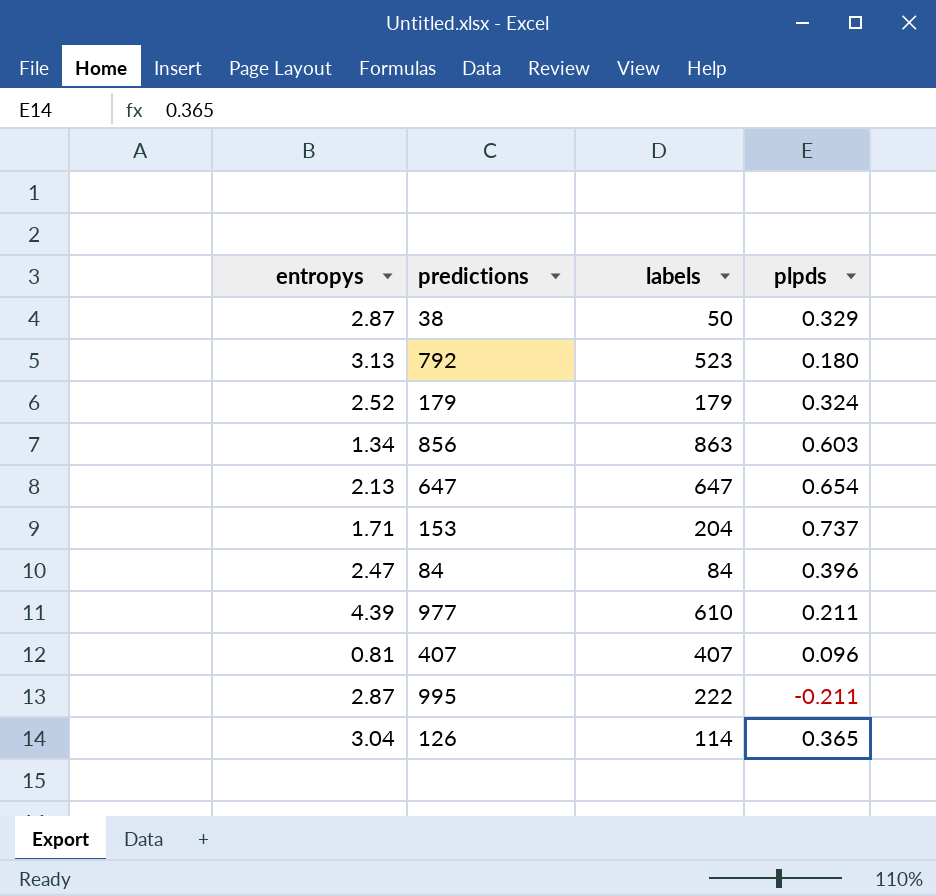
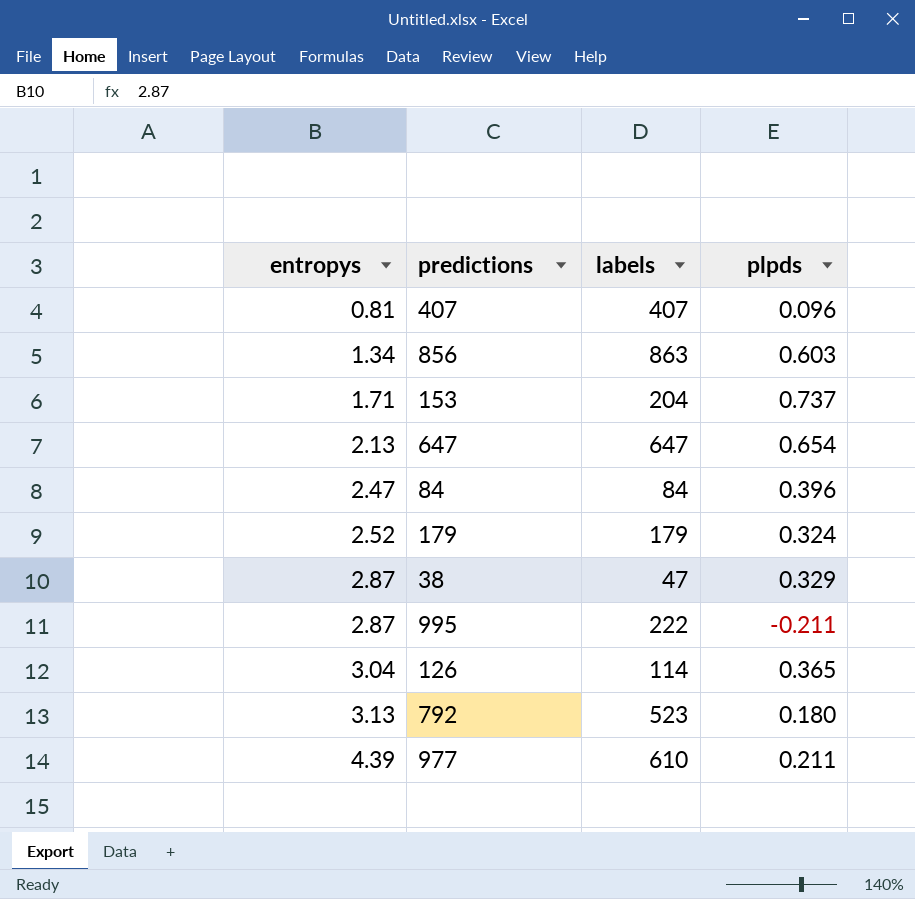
row order: none -> entropys ascending
38 | labels: 50 -> 47

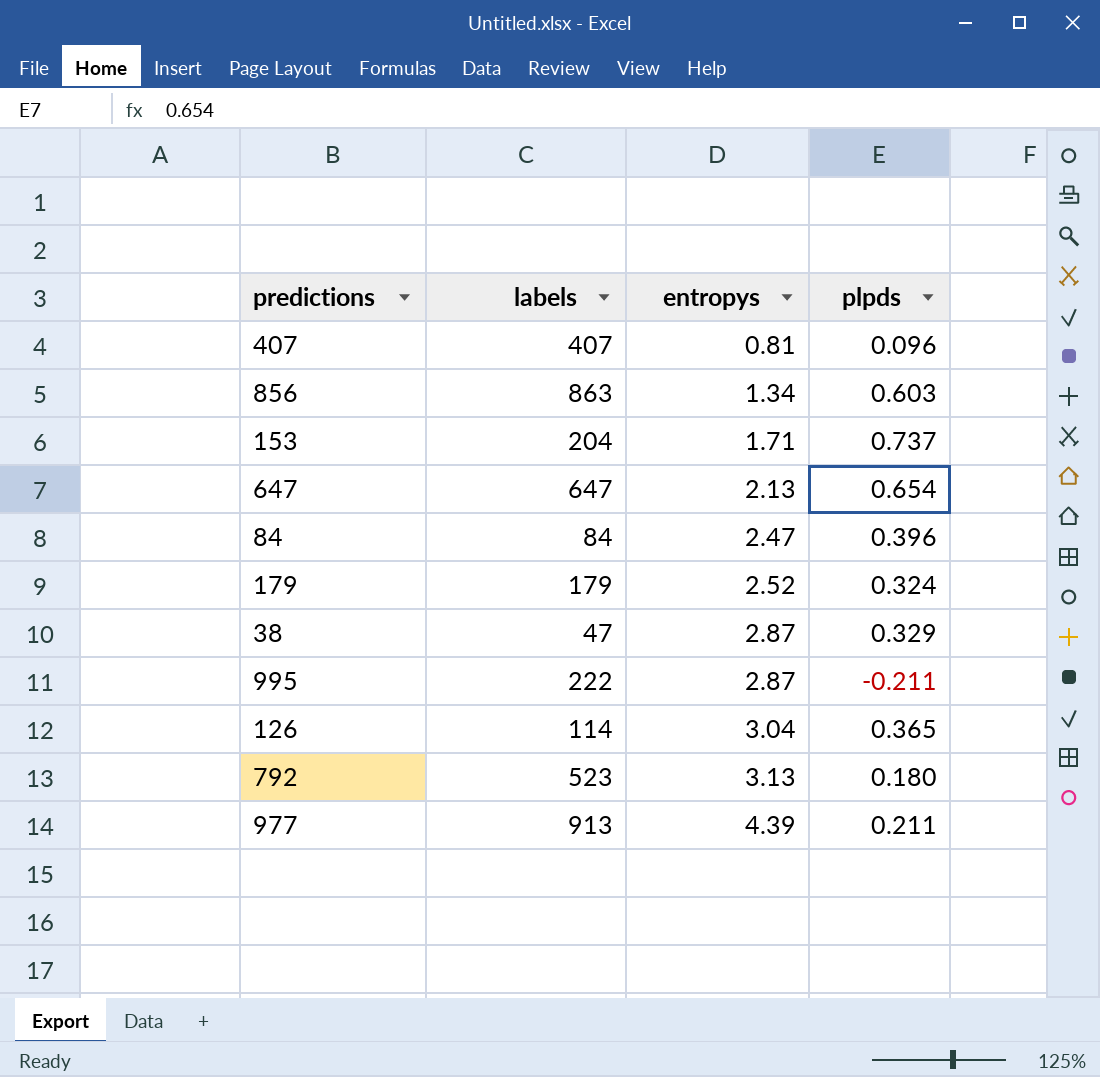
column entropys | position: 1 -> 3
977 | labels: 610 -> 913

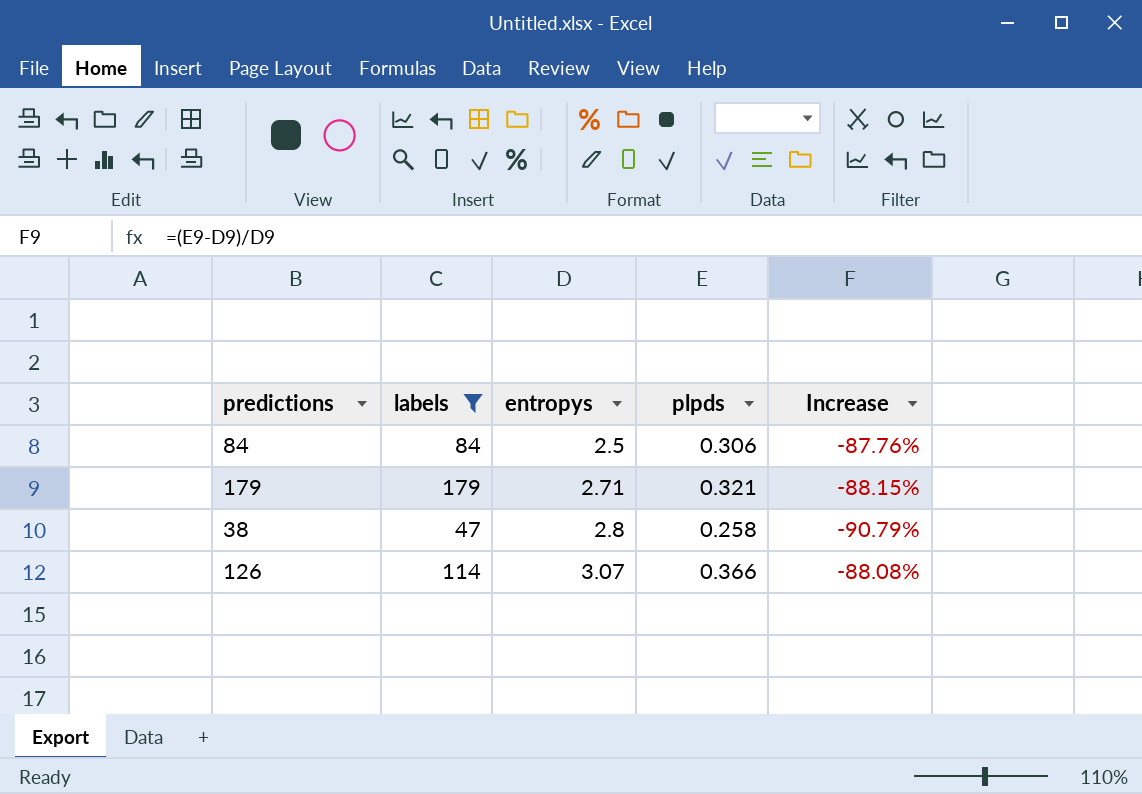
filter: none -> labels <= 179
column Increase | formula: none -> ([plpds] - [entropys]) / [entropys]
84 | entropys: 2.47 -> 2.5
84 | plpds: 0.396 -> 0.306
179 | entropys: 2.52 -> 2.71
179 | plpds: 0.324 -> 0.321
38 | entropys: 2.87 -> 2.8
38 | plpds: 0.329 -> 0.258
126 | entropys: 3.04 -> 3.07
126 | plpds: 0.365 -> 0.366

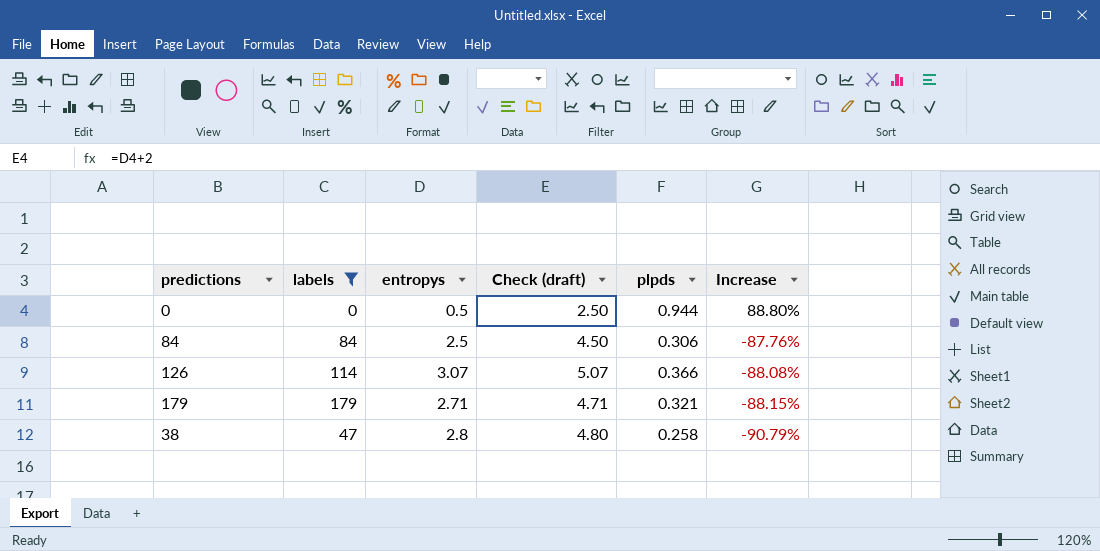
row order: entropys ascending -> Increase descending
column Check (draft) | formula: none -> [entropys] + 2
row 0: none -> 0 | 0.5 | 2.50 | 0.944 | 88.80%

